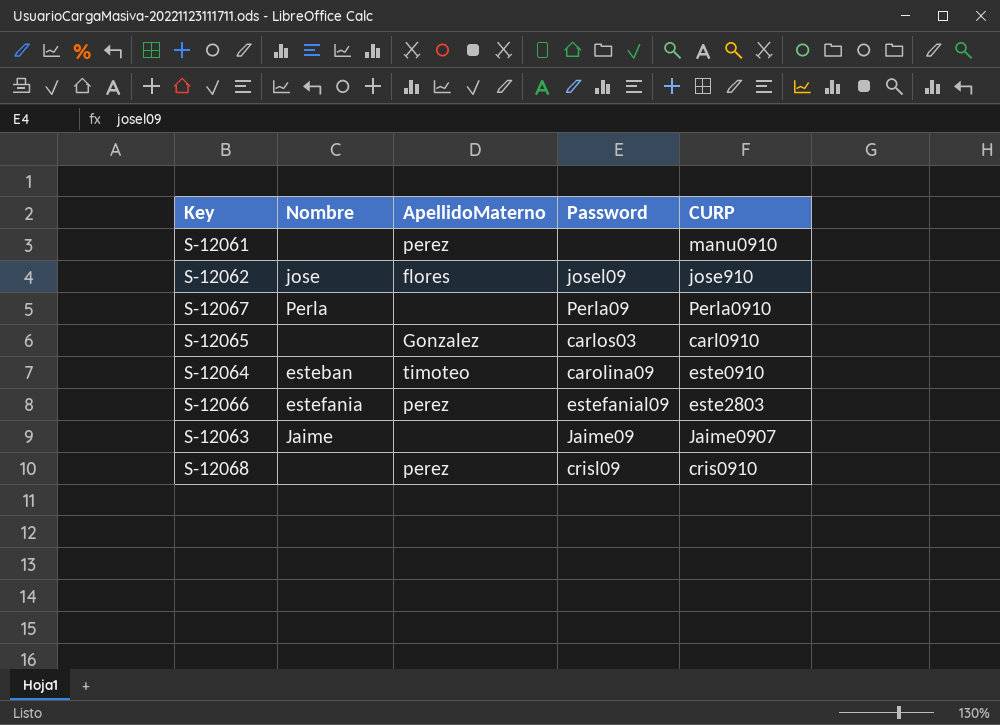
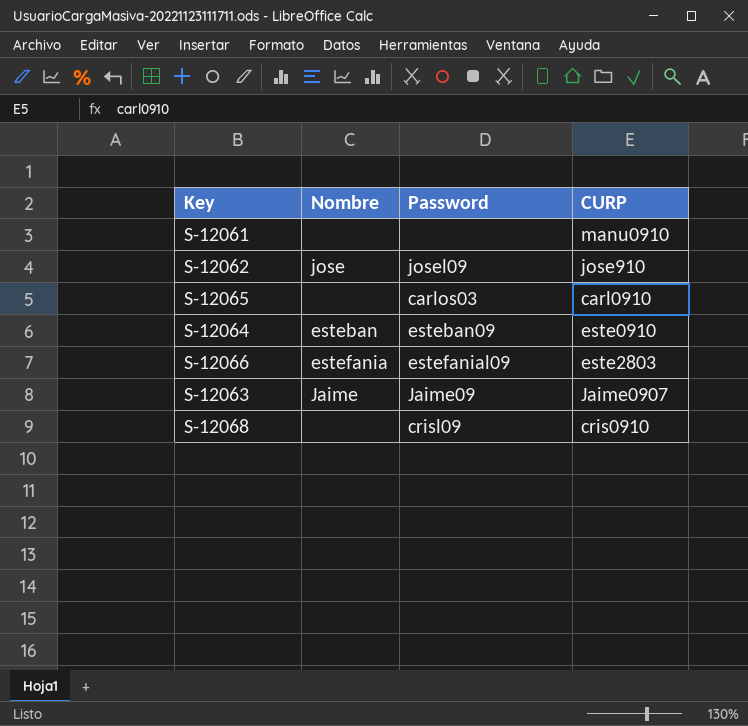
column ApellidoMaterno | position: 3 -> none
row S-12067: Perla | none | Perla09 | Perla0910 -> none
S-12064 | Password: carolina09 -> esteban09

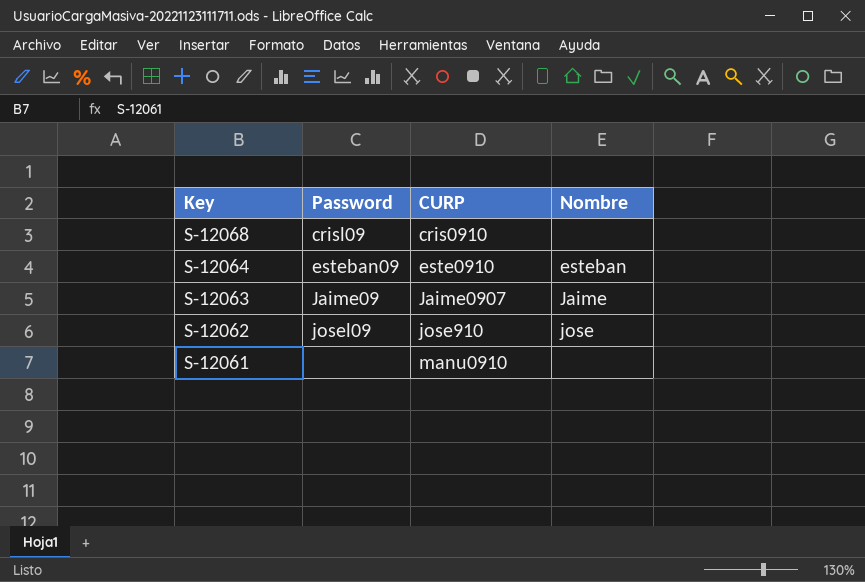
row order: none -> Key descending
column Nombre | position: 2 -> 4
row S-12065: none | carlos03 | carl0910 -> none
row S-12066: estefania | estefanial09 | este2803 -> none

